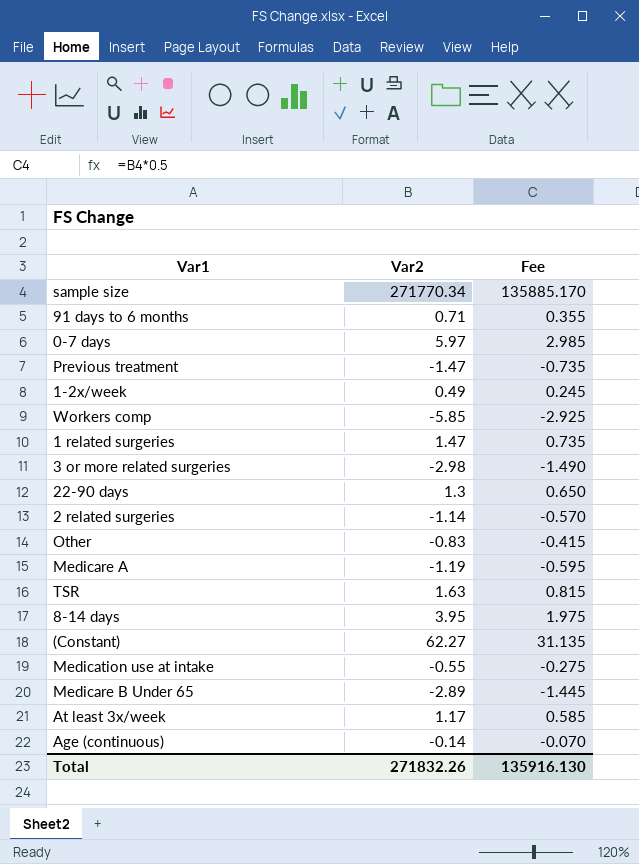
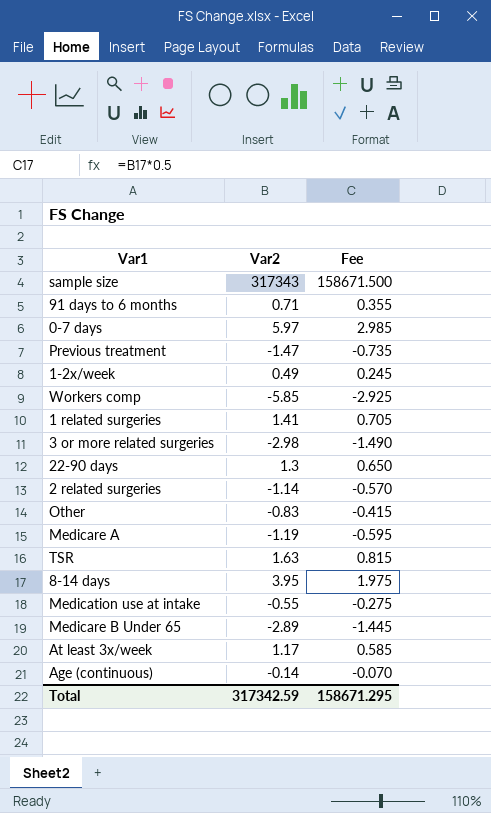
row (Constant): 62.27 | 31.135 -> none
sample size | Var2: 271770.34 -> 317343
sample size | Fee: 135885.170 -> 158671.500
1 related surgeries | Var2: 1.47 -> 1.41
1 related surgeries | Fee: 0.735 -> 0.705
Total | Var2: 271832.26 -> 317342.59
Total | Fee: 135916.130 -> 158671.295

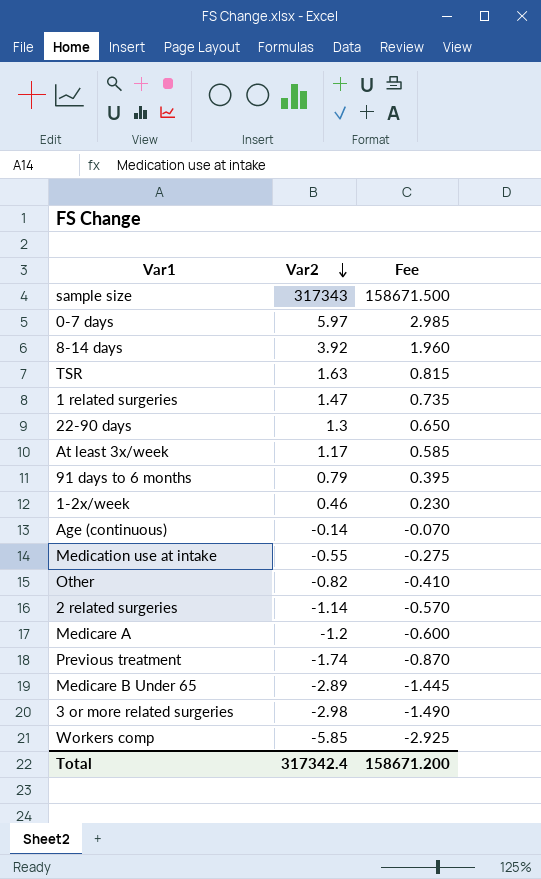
row order: none -> Var2 descending
8-14 days | Var2: 3.95 -> 3.92
8-14 days | Fee: 1.975 -> 1.960
1 related surgeries | Var2: 1.41 -> 1.47
1 related surgeries | Fee: 0.705 -> 0.735
91 days to 6 months | Var2: 0.71 -> 0.79
91 days to 6 months | Fee: 0.355 -> 0.395
1-2x/week | Var2: 0.49 -> 0.46
1-2x/week | Fee: 0.245 -> 0.230
Other | Var2: -0.83 -> -0.82
Other | Fee: -0.415 -> -0.410
Medicare A | Var2: -1.19 -> -1.2
Medicare A | Fee: -0.595 -> -0.600
Previous treatment | Var2: -1.47 -> -1.74
Previous treatment | Fee: -0.735 -> -0.870
Total | Var2: 317342.59 -> 317342.4
Total | Fee: 158671.295 -> 158671.200

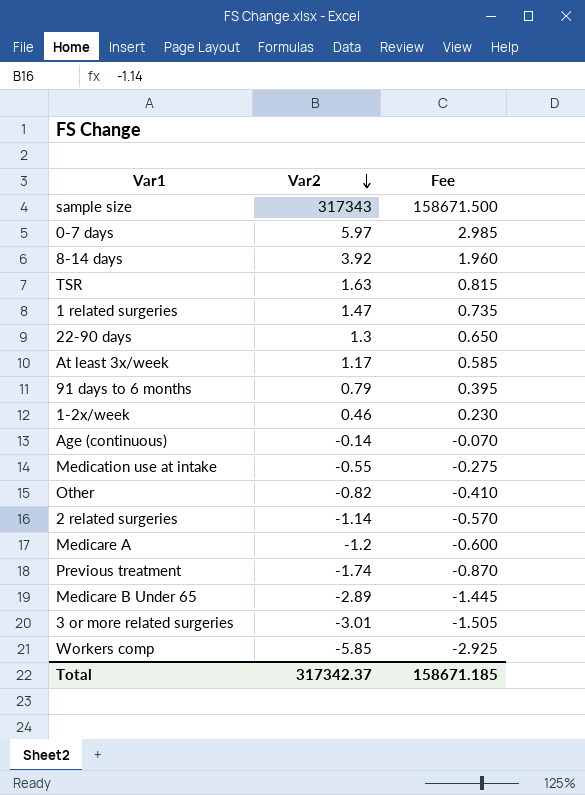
3 or more related surgeries | Var2: -2.98 -> -3.01
3 or more related surgeries | Fee: -1.490 -> -1.505
Total | Var2: 317342.4 -> 317342.37
Total | Fee: 158671.200 -> 158671.185

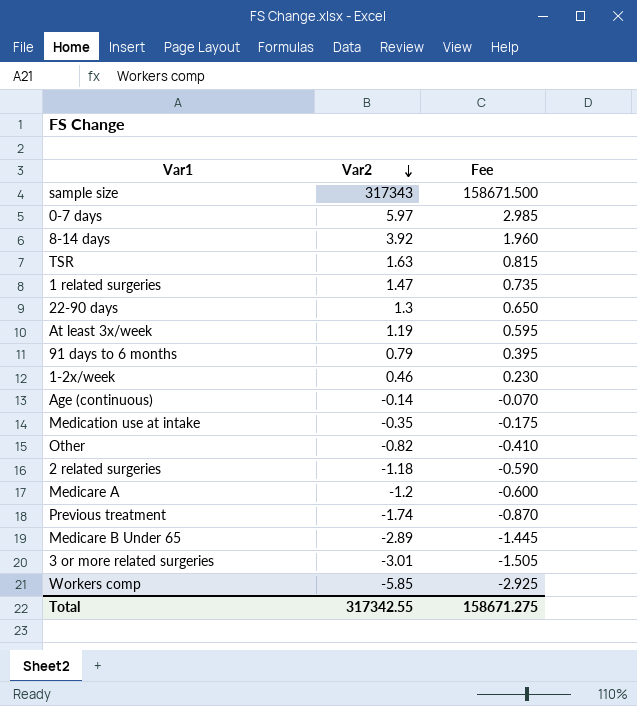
At least 3x/week | Var2: 1.17 -> 1.19
At least 3x/week | Fee: 0.585 -> 0.595
Medication use at intake | Var2: -0.55 -> -0.35
Medication use at intake | Fee: -0.275 -> -0.175
2 related surgeries | Var2: -1.14 -> -1.18
2 related surgeries | Fee: -0.570 -> -0.590
Total | Var2: 317342.37 -> 317342.55
Total | Fee: 158671.185 -> 158671.275

